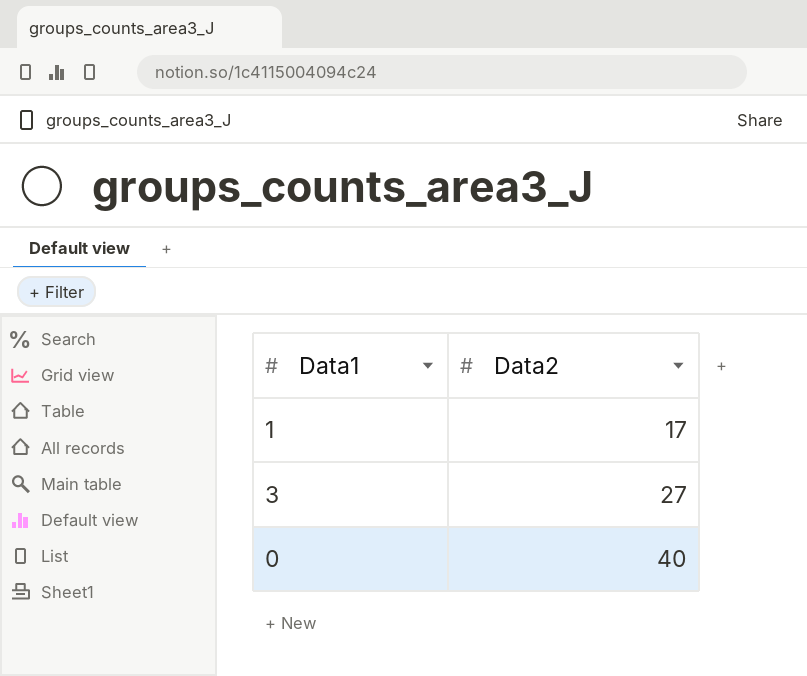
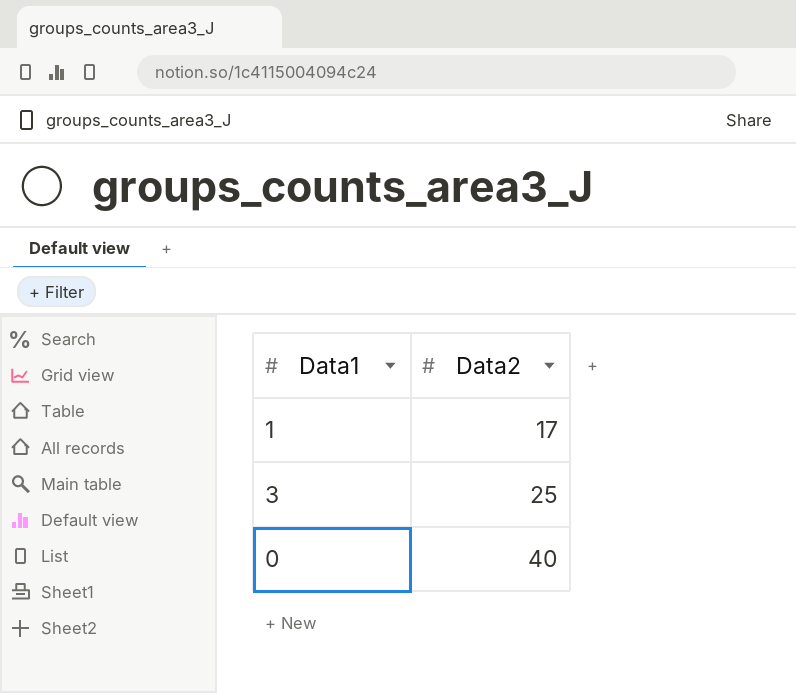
3 | Data2: 27 -> 25

